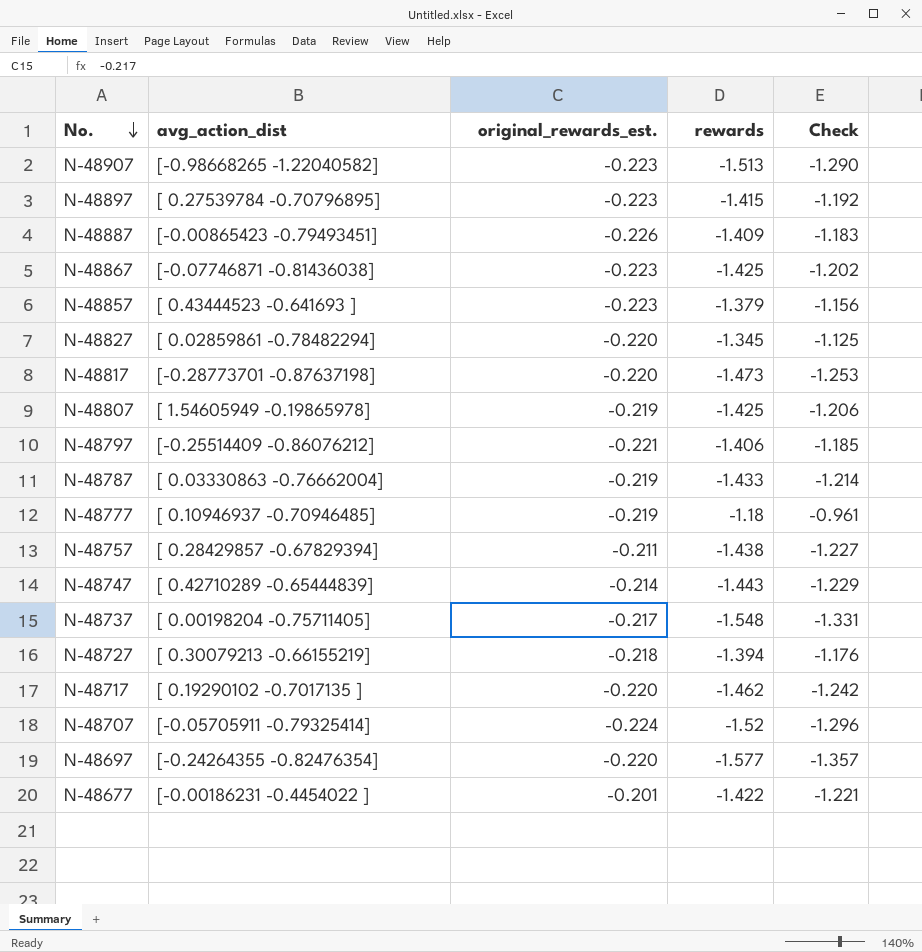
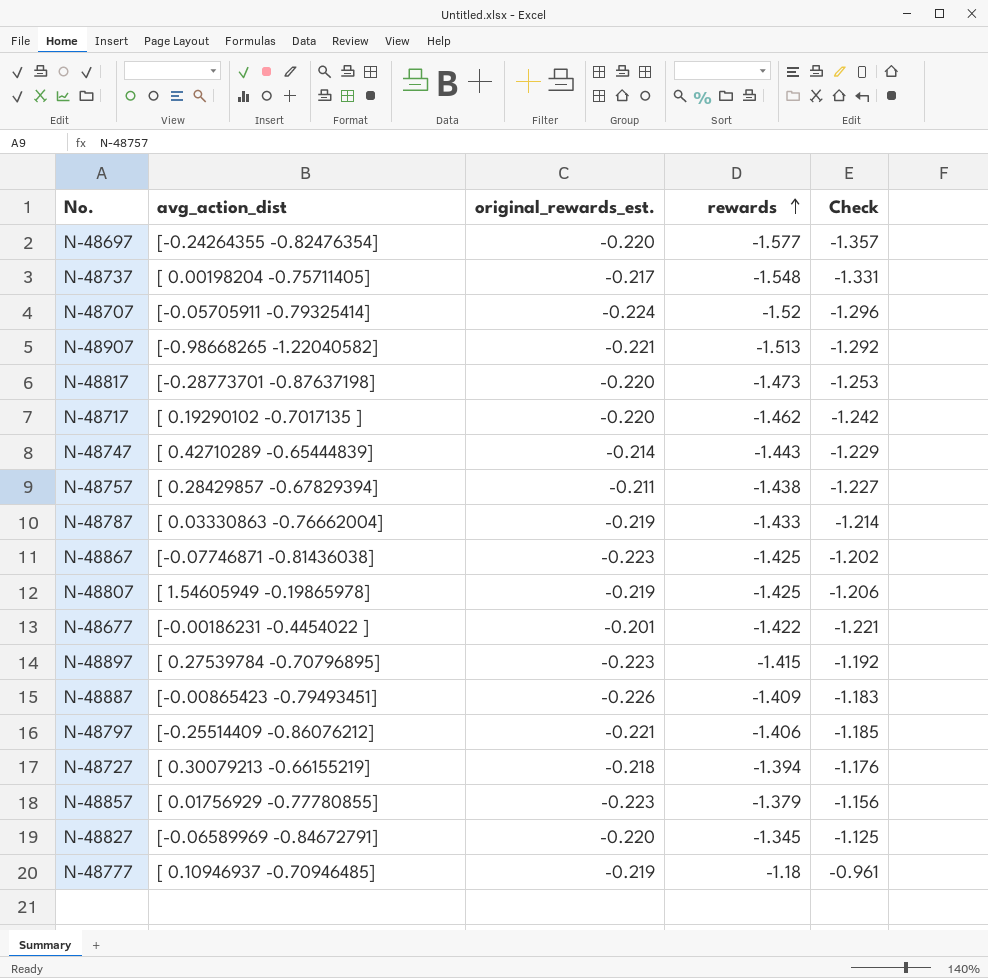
row order: No. descending -> rewards ascending
N-48907 | original_rewards_est.: -0.223 -> -0.221
N-48907 | Check: -1.290 -> -1.292
N-48857 | avg_action_dist: [ 0.43444523 -0.641693 ] -> [ 0.01756929 -0.77780855]
N-48827 | avg_action_dist: [ 0.02859861 -0.78482294] -> [-0.06589969 -0.84672791]

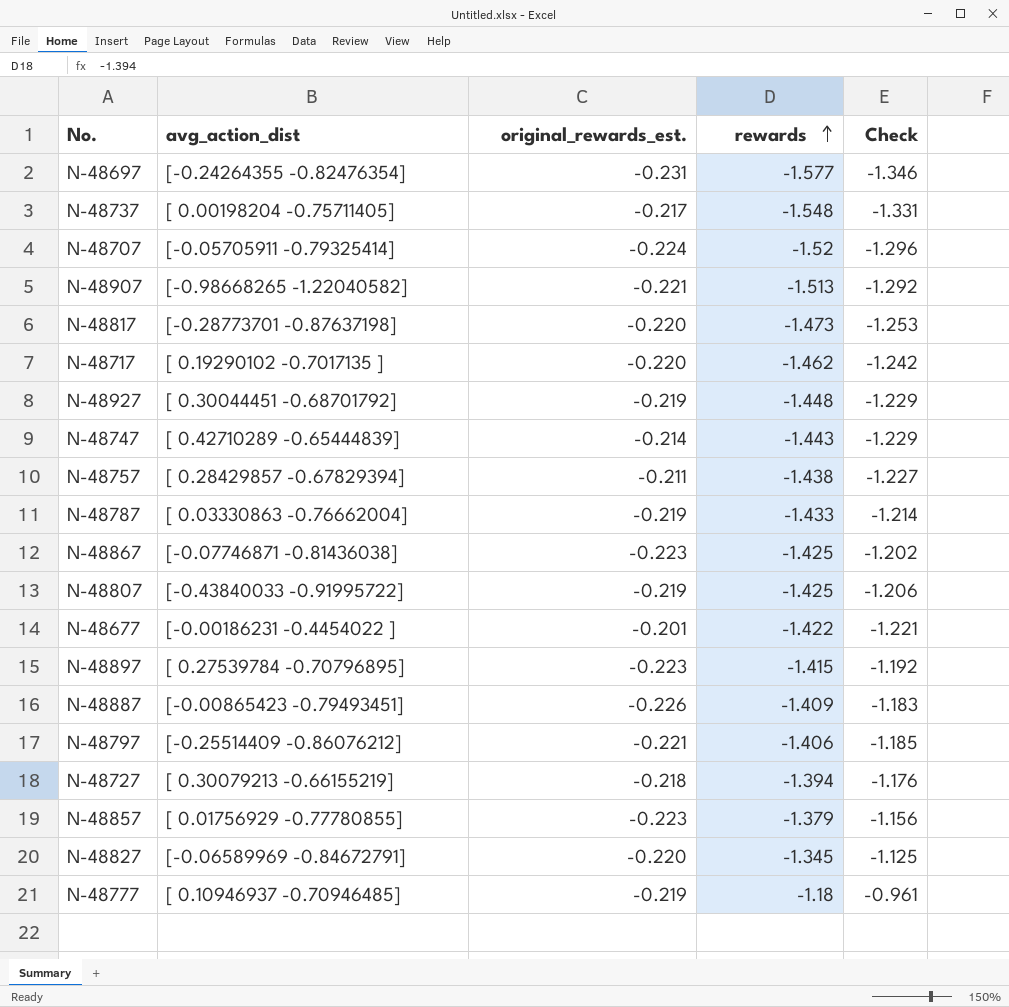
N-48697 | original_rewards_est.: -0.220 -> -0.231
N-48697 | Check: -1.357 -> -1.346
row N-48927: none -> [ 0.30044451 -0.68701792] | -0.219 | -1.448 | -1.229
N-48807 | avg_action_dist: [ 1.54605949 -0.19865978] -> [-0.43840033 -0.91995722]

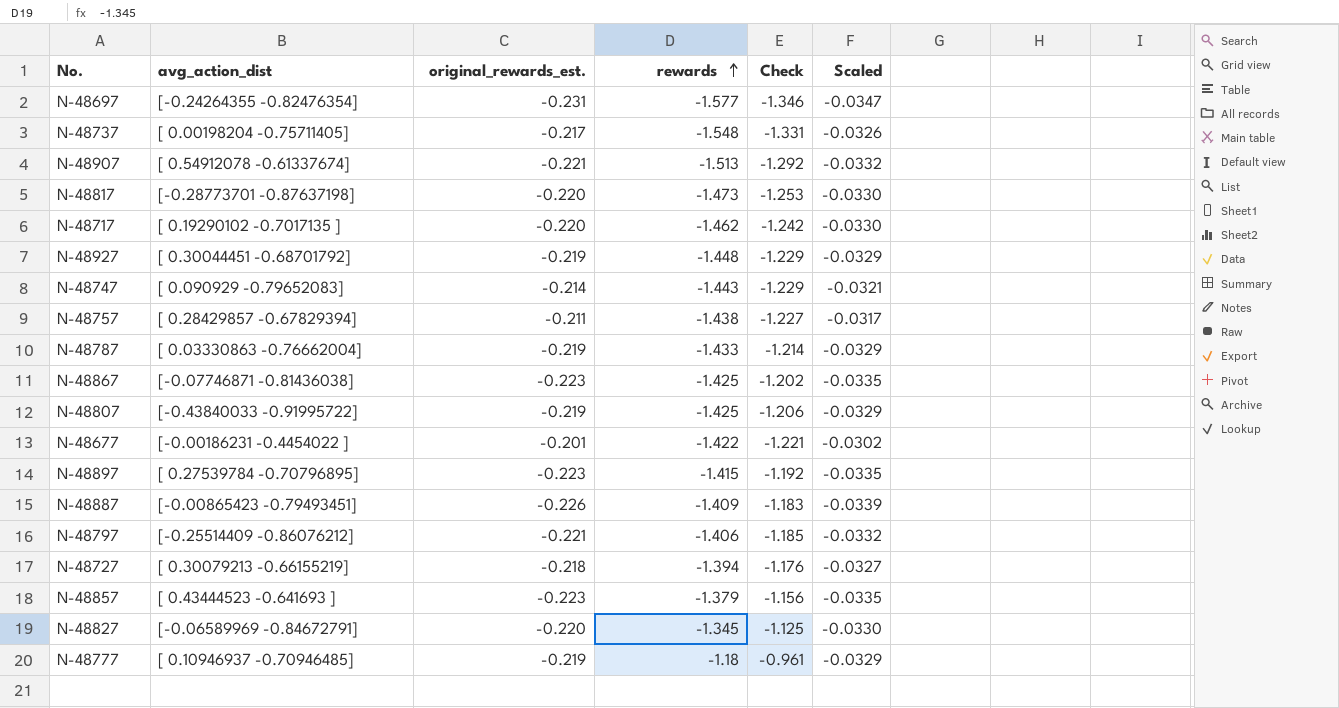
column Scaled | formula: none -> [original_rewards_est.] * 0.15
row N-48707: [-0.05705911 -0.79325414] | -0.224 | -1.52 | -1.296 -> none
N-48907 | avg_action_dist: [-0.98668265 -1.22040582] -> [ 0.54912078 -0.61337674]
N-48747 | avg_action_dist: [ 0.42710289 -0.65444839] -> [ 0.090929 -0.79652083]
N-48857 | avg_action_dist: [ 0.01756929 -0.77780855] -> [ 0.43444523 -0.641693 ]

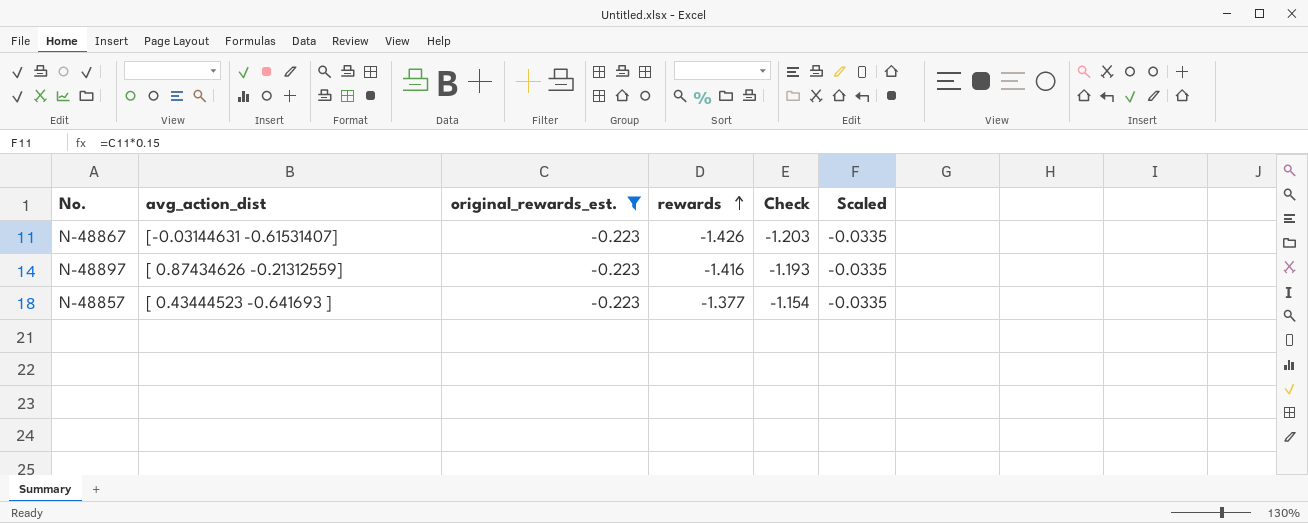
filter: none -> original_rewards_est. = -0.223
N-48867 | avg_action_dist: [-0.07746871 -0.81436038] -> [-0.03144631 -0.61531407]
N-48867 | rewards: -1.425 -> -1.426
N-48867 | Check: -1.202 -> -1.203
N-48897 | avg_action_dist: [ 0.27539784 -0.70796895] -> [ 0.87434626 -0.21312559]
N-48897 | rewards: -1.415 -> -1.416
N-48897 | Check: -1.192 -> -1.193
N-48857 | rewards: -1.379 -> -1.377
N-48857 | Check: -1.156 -> -1.154

